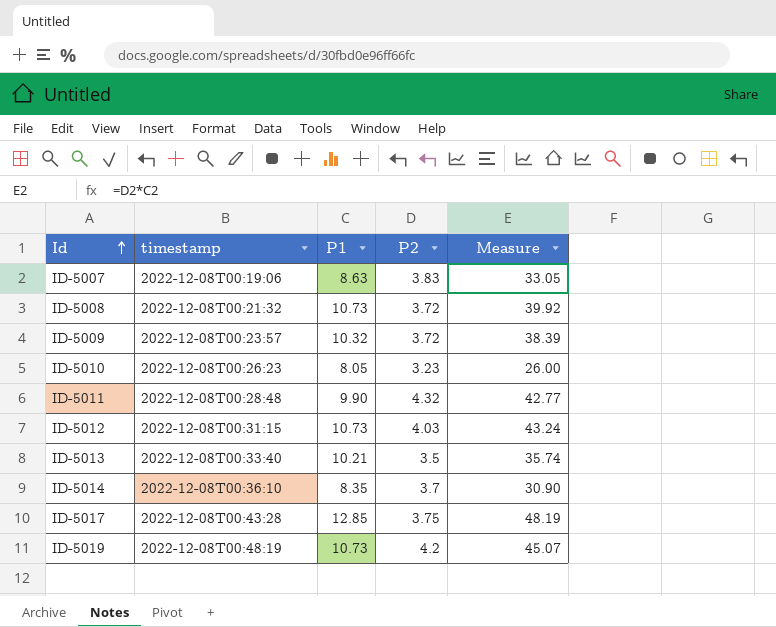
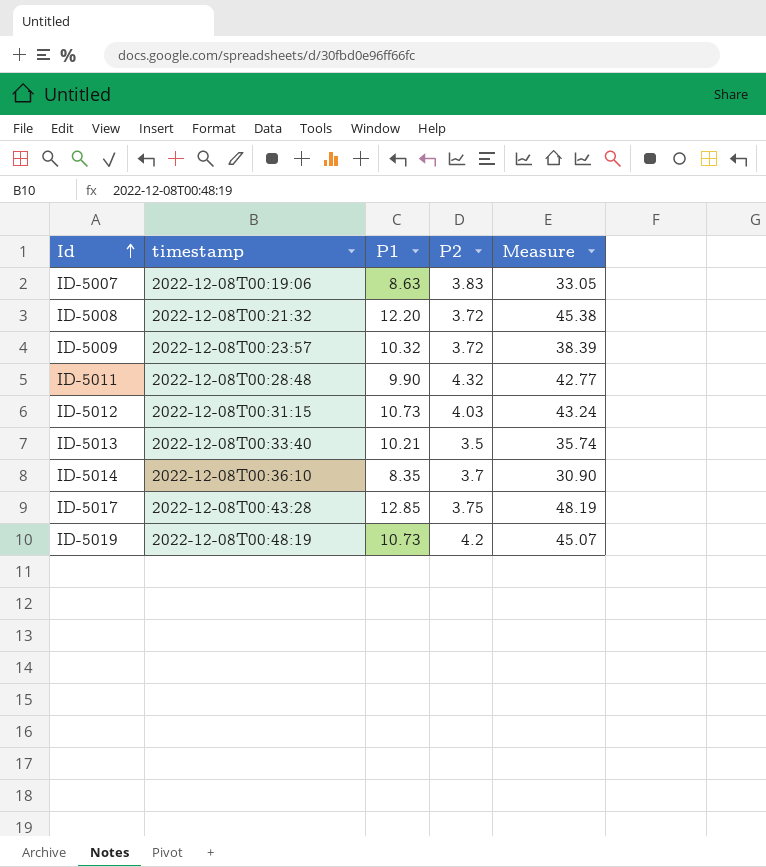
row ID-5010: 2022-12-08T00:26:23 | 8.05 | 3.23 | 26.00 -> none
ID-5008 | P1: 10.73 -> 12.20
ID-5008 | Measure: 39.92 -> 45.38

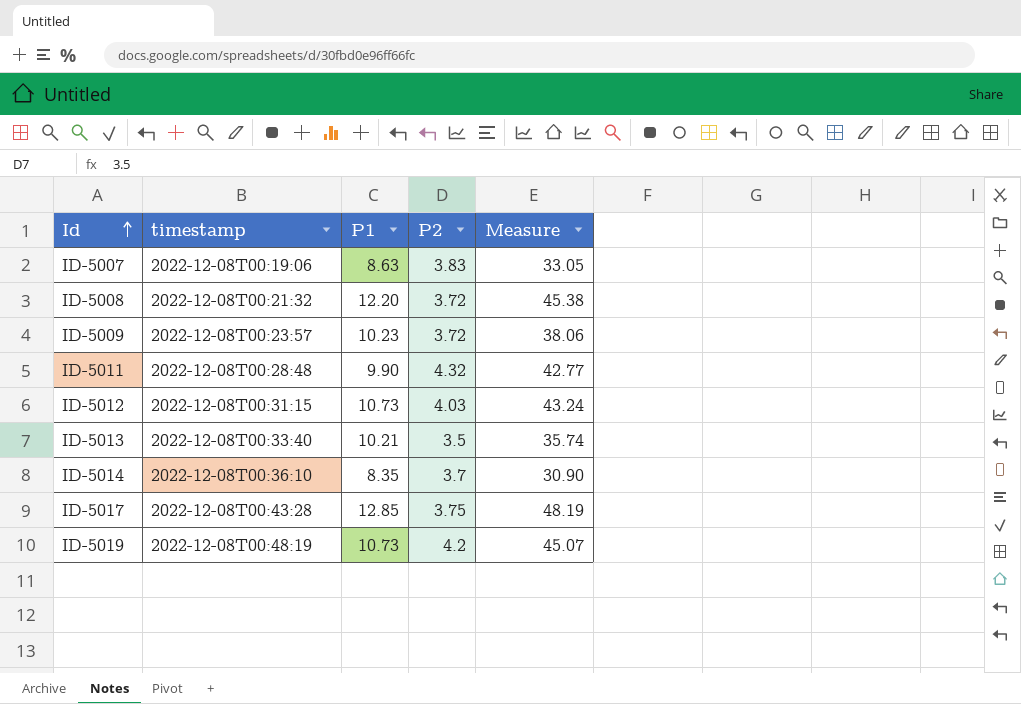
ID-5009 | P1: 10.32 -> 10.23
ID-5009 | Measure: 38.39 -> 38.06

